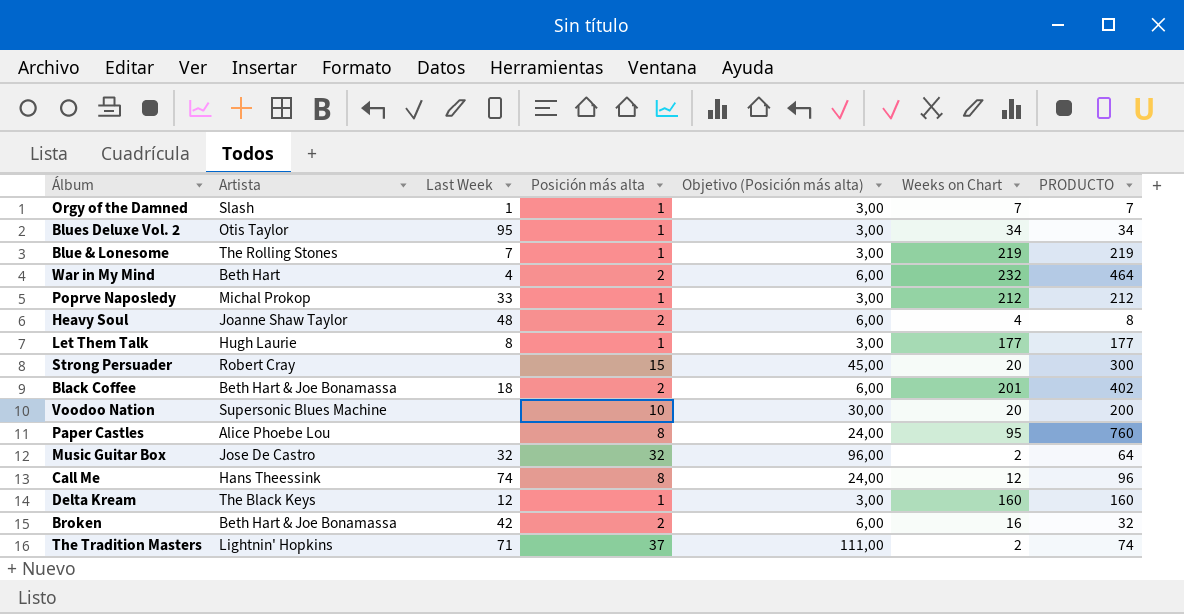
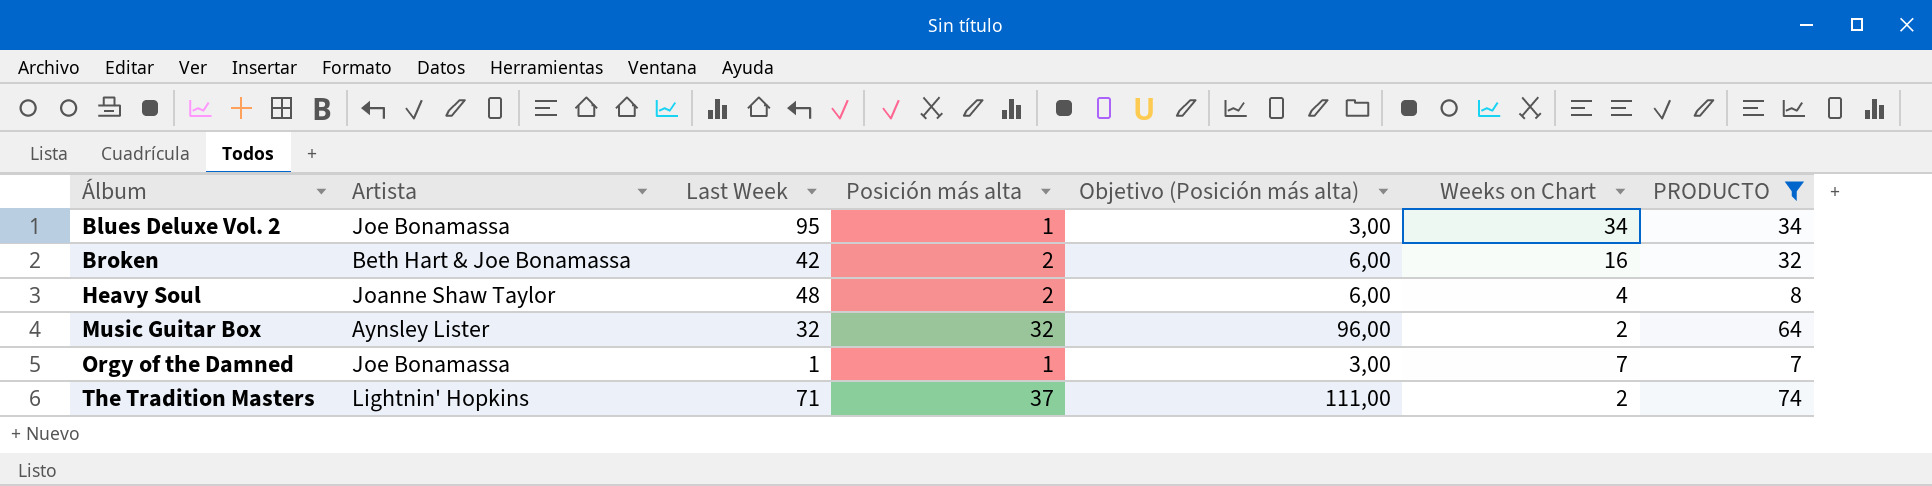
filter: none -> PRODUCTO <= 74
row order: none -> Álbum ascending
Blues Deluxe Vol. 2 | Artista: Otis Taylor -> Joe Bonamassa
Music Guitar Box | Artista: Jose De Castro -> Aynsley Lister
Orgy of the Damned | Artista: Slash -> Joe Bonamassa

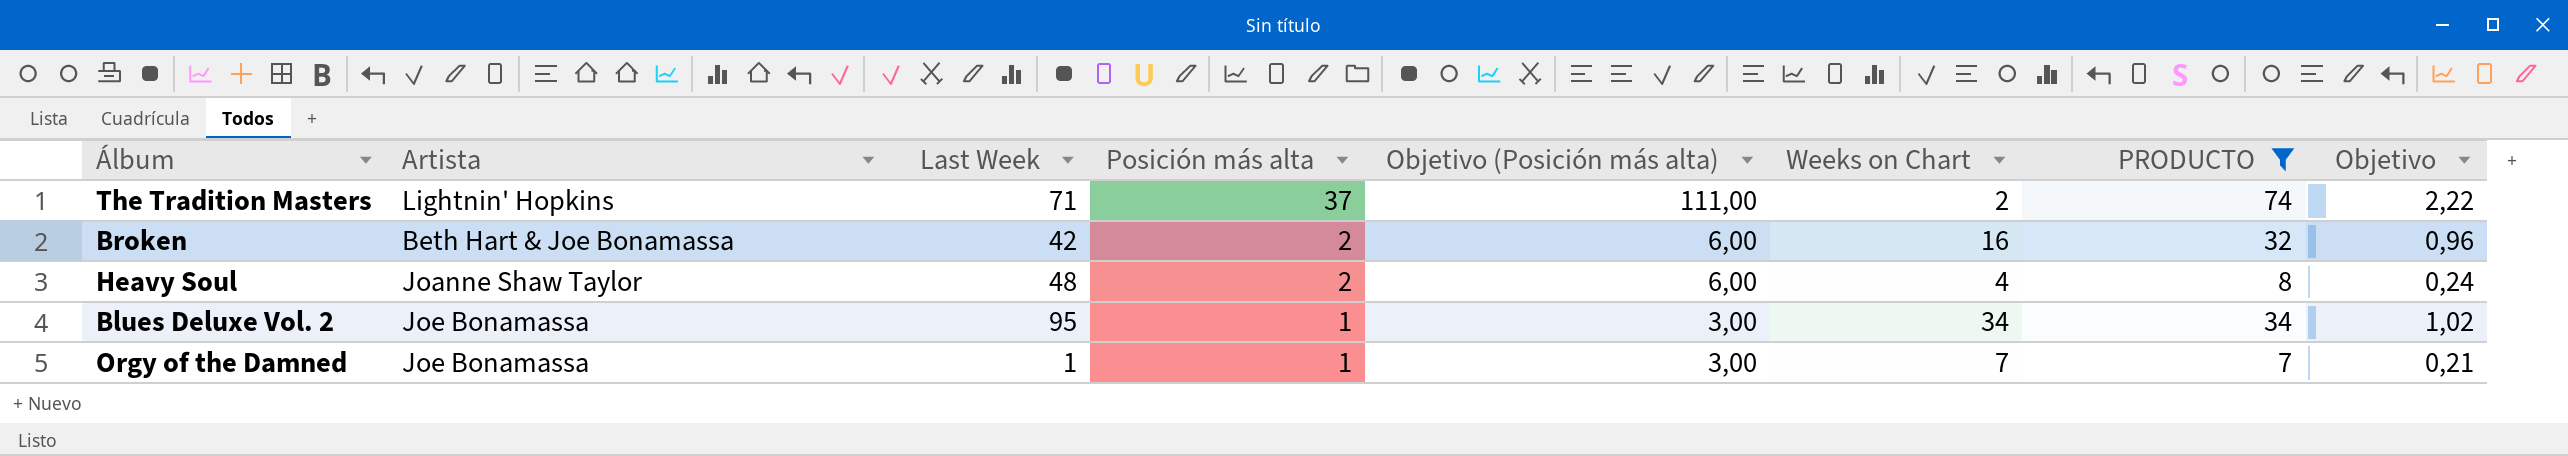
row order: Álbum ascending -> Posición más alta descending
column Objetivo | formula: none -> [PRODUCTO] * 0,03
row Music Guitar Box: Aynsley Lister | 32 | 32 | 96,00 | 2 | 64 -> none

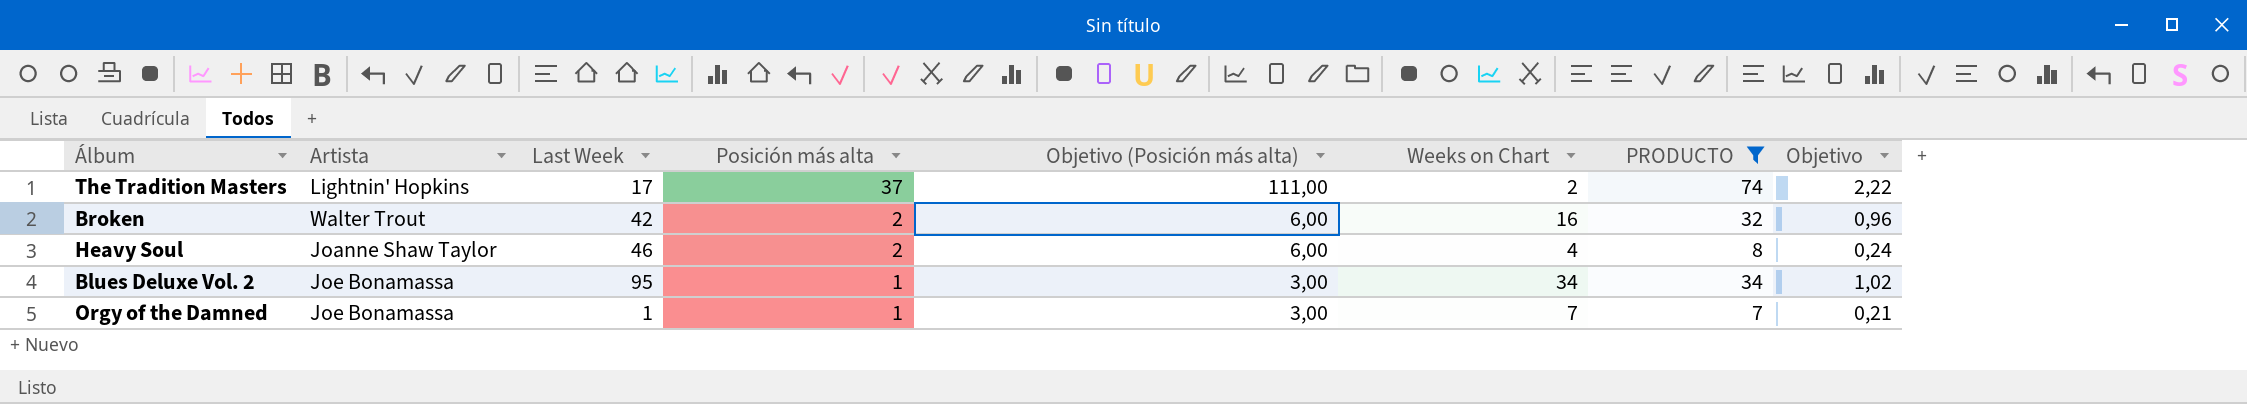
The Tradition Masters | Last Week: 71 -> 17
Broken | Artista: Beth Hart & Joe Bonamassa -> Walter Trout
Heavy Soul | Last Week: 48 -> 46

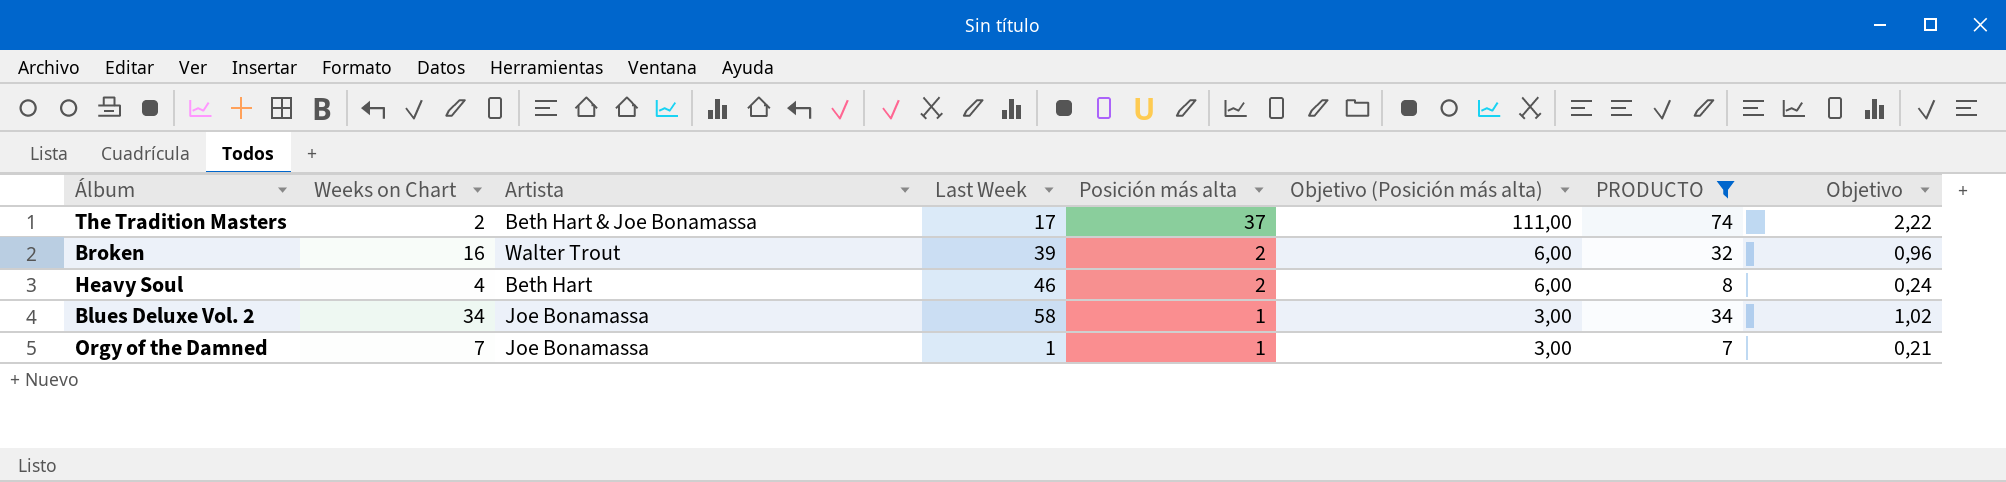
column Weeks on Chart | position: 6 -> 2
The Tradition Masters | Artista: Lightnin' Hopkins -> Beth Hart & Joe Bonamassa
Broken | Last Week: 42 -> 39
Heavy Soul | Artista: Joanne Shaw Taylor -> Beth Hart
Blues Deluxe Vol. 2 | Last Week: 95 -> 58

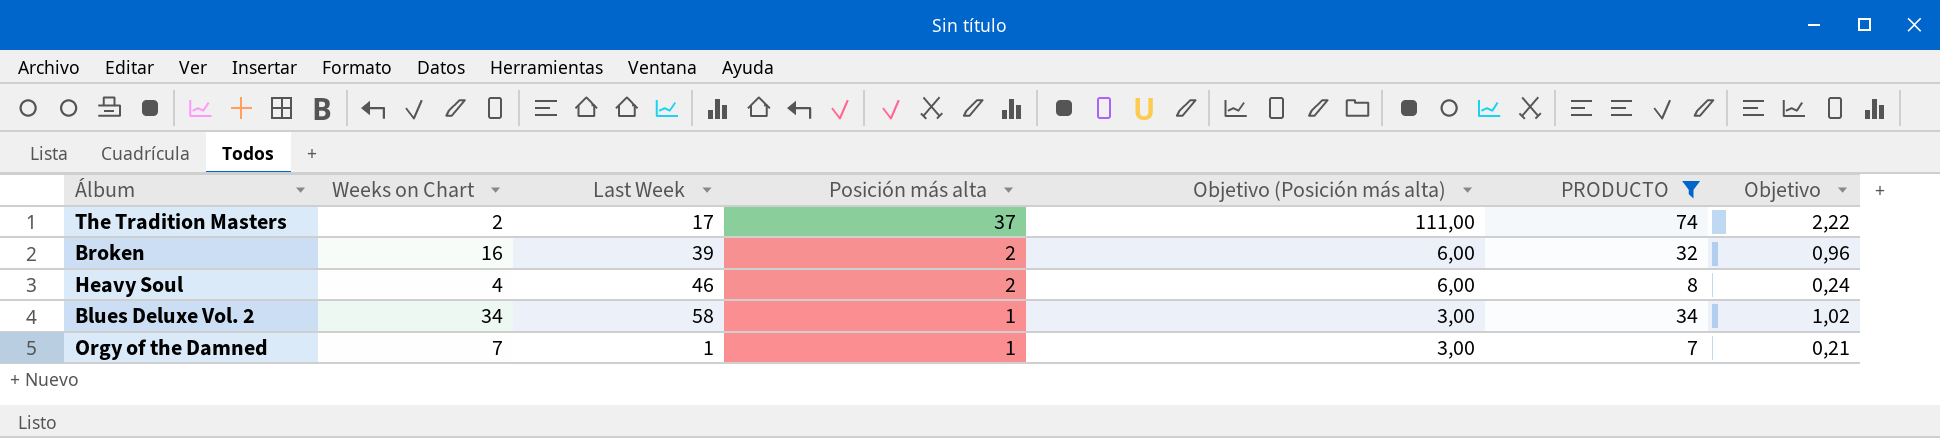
column Artista | position: 3 -> none

